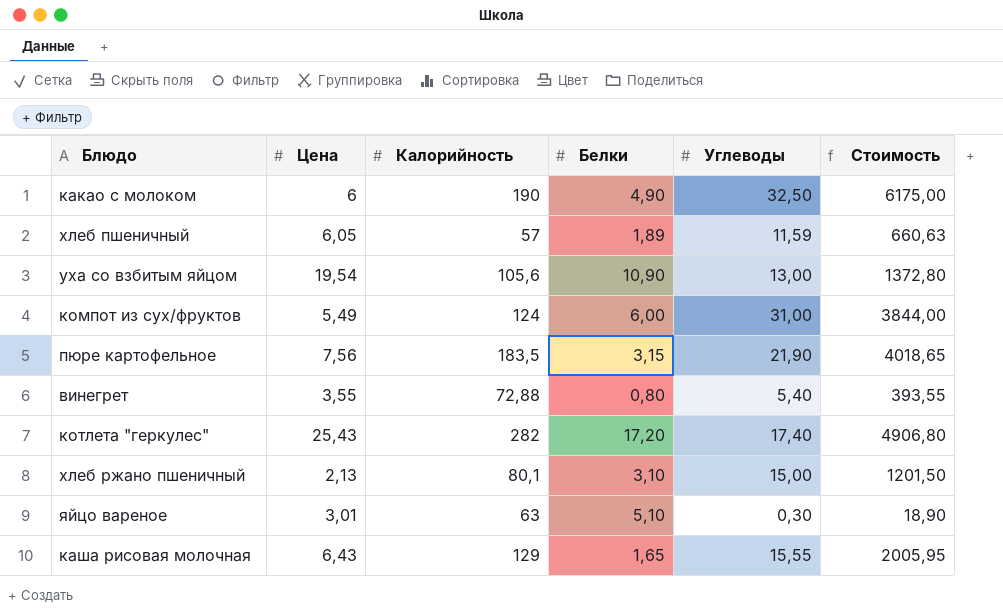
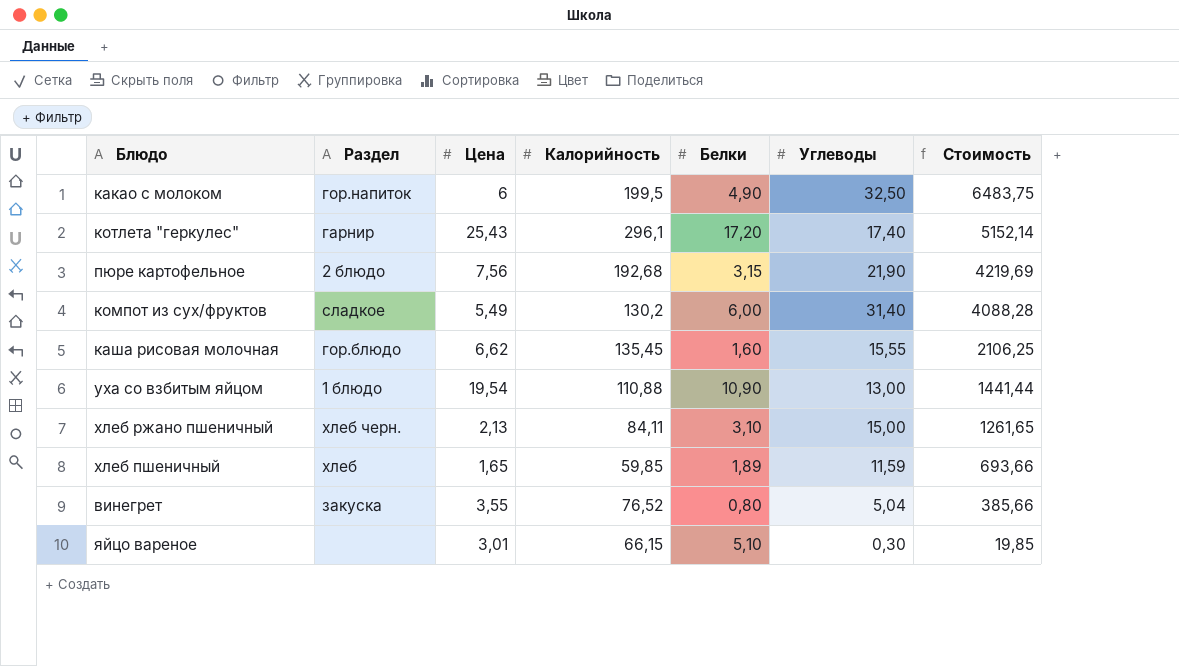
row order: none -> Стоимость descending
column Раздел | position: none -> 2
какао с молоком | Калорийность: 190 -> 199,5
какао с молоком | Стоимость: 6175,00 -> 6483,75
котлета "геркулес" | Калорийность: 282 -> 296,1
котлета "геркулес" | Стоимость: 4906,80 -> 5152,14
пюре картофельное | Калорийность: 183,5 -> 192,68
пюре картофельное | Стоимость: 4018,65 -> 4219,69
компот из сух/фруктов | Калорийность: 124 -> 130,2
компот из сух/фруктов | Углеводы: 31,00 -> 31,40
компот из сух/фруктов | Стоимость: 3844,00 -> 4088,28
каша рисовая молочная | Цена: 6,43 -> 6,62
каша рисовая молочная | Калорийность: 129 -> 135,45
каша рисовая молочная | Белки: 1,65 -> 1,60
каша рисовая молочная | Стоимость: 2005,95 -> 2106,25
уха со взбитым яйцом | Калорийность: 105,6 -> 110,88
уха со взбитым яйцом | Стоимость: 1372,80 -> 1441,44
хлеб ржано пшеничный | Калорийность: 80,1 -> 84,11
хлеб ржано пшеничный | Стоимость: 1201,50 -> 1261,65
хлеб пшеничный | Цена: 6,05 -> 1,65
хлеб пшеничный | Калорийность: 57 -> 59,85
хлеб пшеничный | Стоимость: 660,63 -> 693,66
винегрет | Калорийность: 72,88 -> 76,52
винегрет | Углеводы: 5,40 -> 5,04
винегрет | Стоимость: 393,55 -> 385,66
яйцо вареное | Калорийность: 63 -> 66,15
яйцо вареное | Стоимость: 18,90 -> 19,85

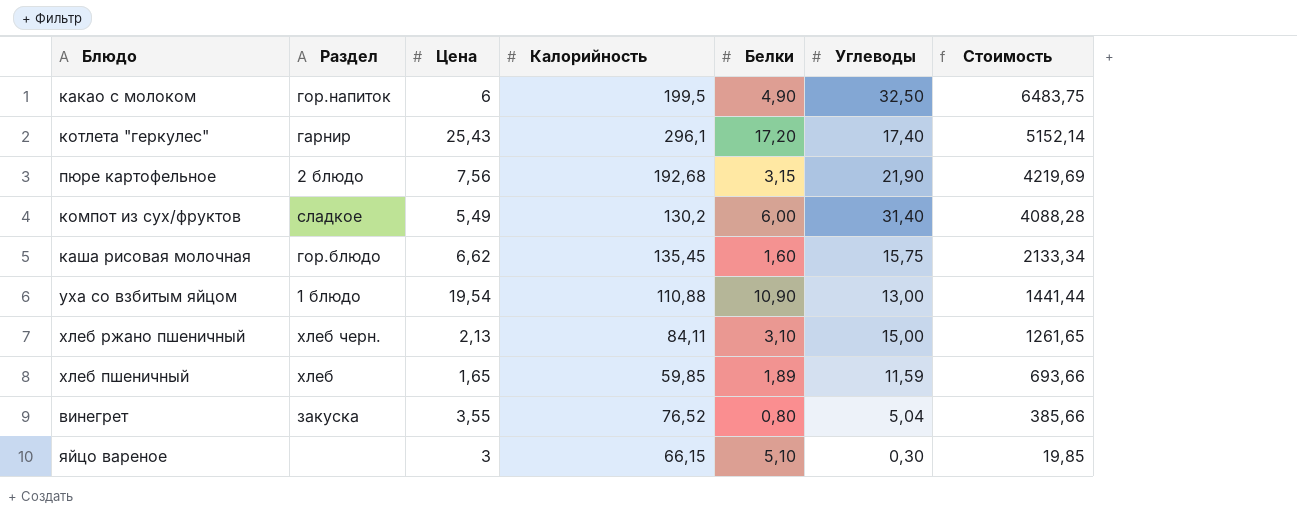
каша рисовая молочная | Углеводы: 15,55 -> 15,75
каша рисовая молочная | Стоимость: 2106,25 -> 2133,34
яйцо вареное | Цена: 3,01 -> 3

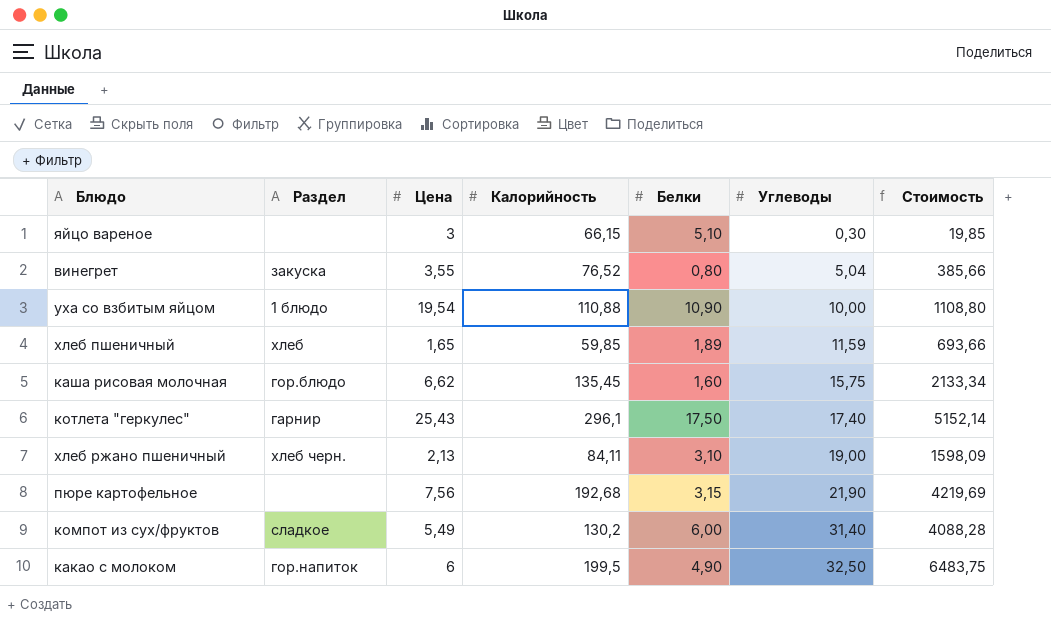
row order: Стоимость descending -> Углеводы ascending
уха со взбитым яйцом | Углеводы: 13,00 -> 10,00
уха со взбитым яйцом | Стоимость: 1441,44 -> 1108,80
котлета "геркулес" | Белки: 17,20 -> 17,50
хлеб ржано пшеничный | Углеводы: 15,00 -> 19,00
хлеб ржано пшеничный | Стоимость: 1261,65 -> 1598,09
пюре картофельное | Раздел: 2 блюдо -> none

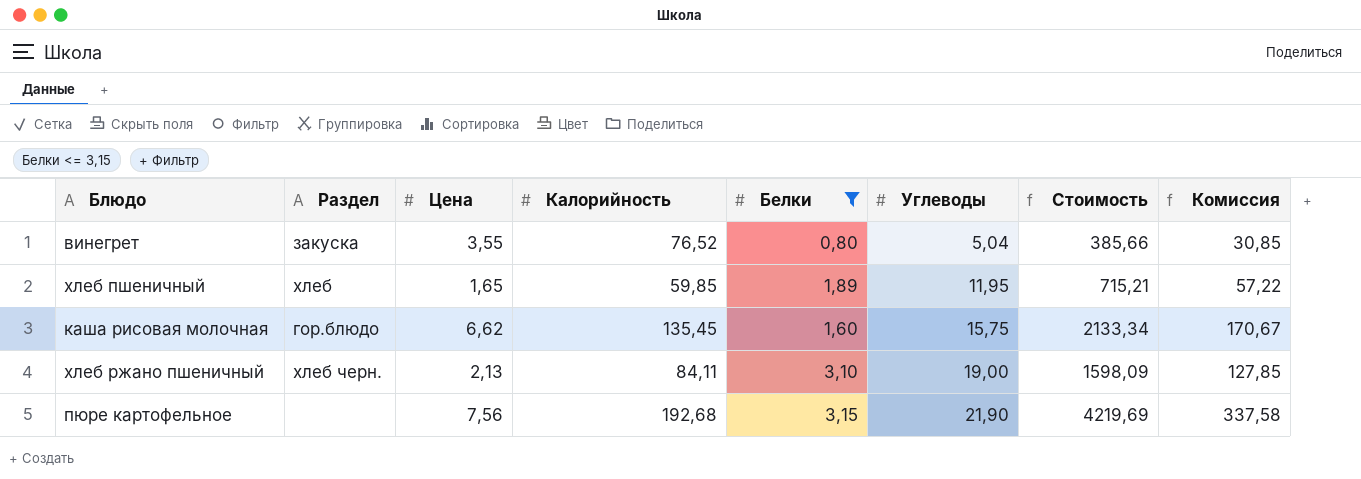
filter: none -> Белки <= 3,15
column Комиссия | formula: none -> [Стоимость] * 0,08
хлеб пшеничный | Углеводы: 11,59 -> 11,95
хлеб пшеничный | Стоимость: 693,66 -> 715,21

